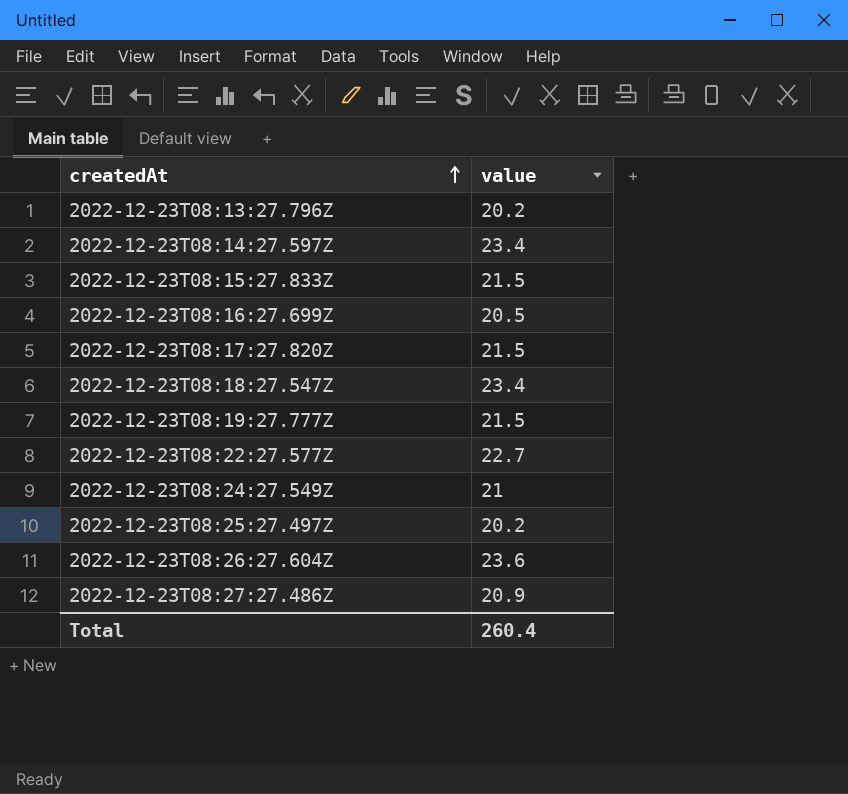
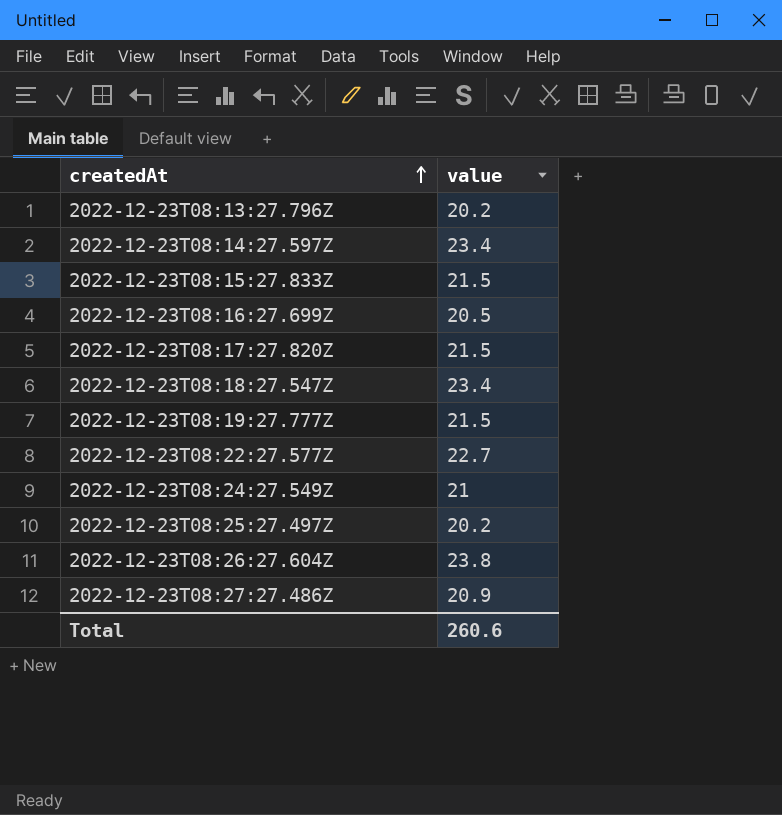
2022-12-23T08:26:27.604Z | value: 23.6 -> 23.8
Total | value: 260.4 -> 260.6

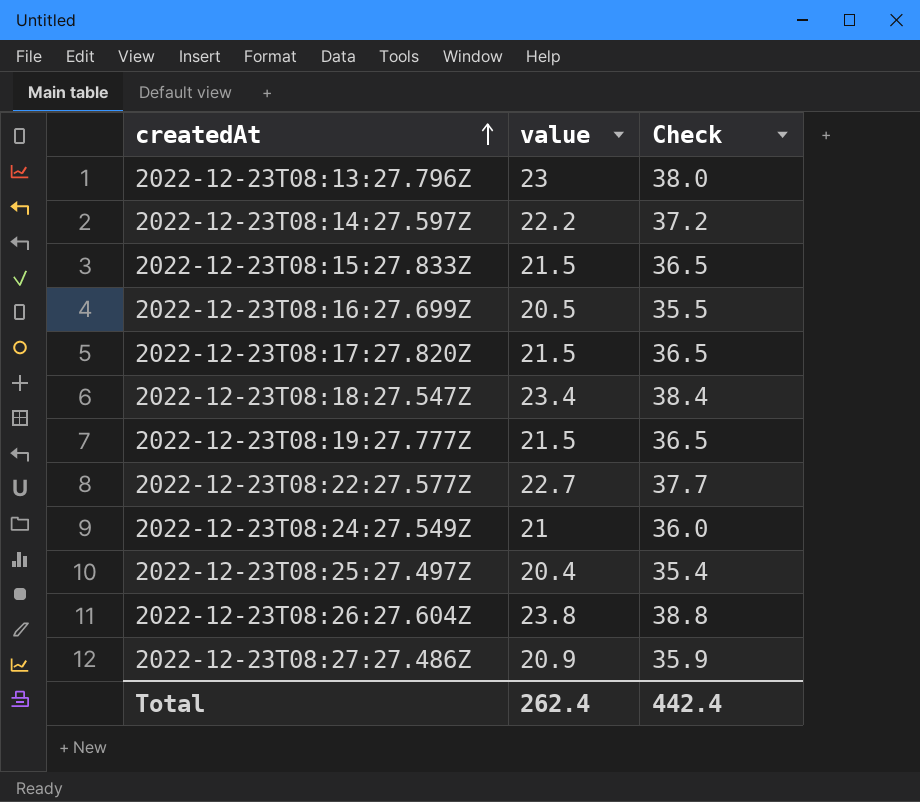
column Check | formula: none -> [value] + 15
2022-12-23T08:13:27.796Z | value: 20.2 -> 23
2022-12-23T08:14:27.597Z | value: 23.4 -> 22.2
2022-12-23T08:25:27.497Z | value: 20.2 -> 20.4
Total | value: 260.6 -> 262.4

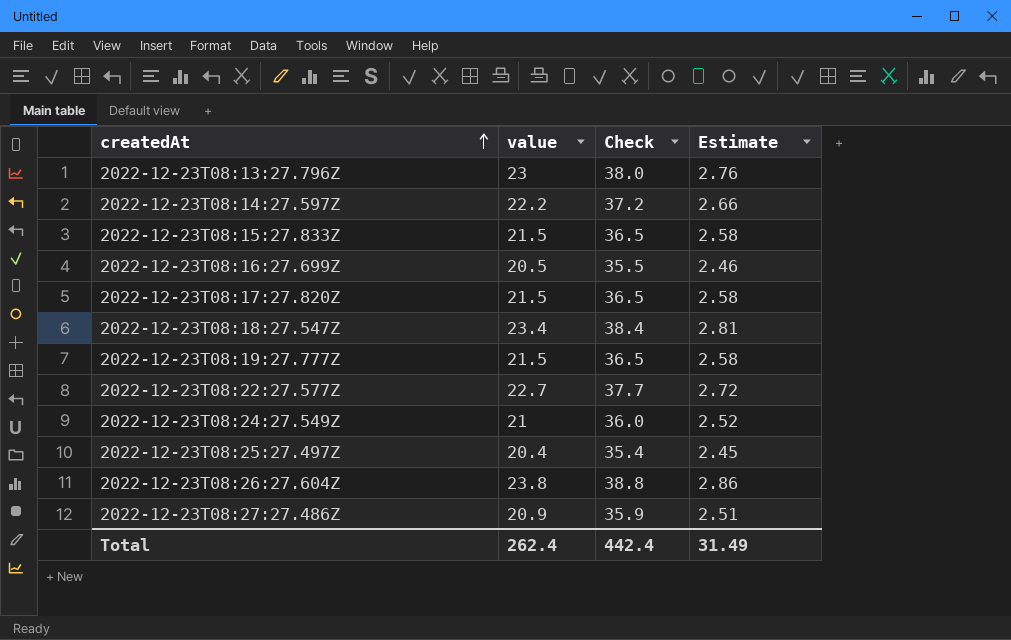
column Estimate | formula: none -> [value] * 0.12

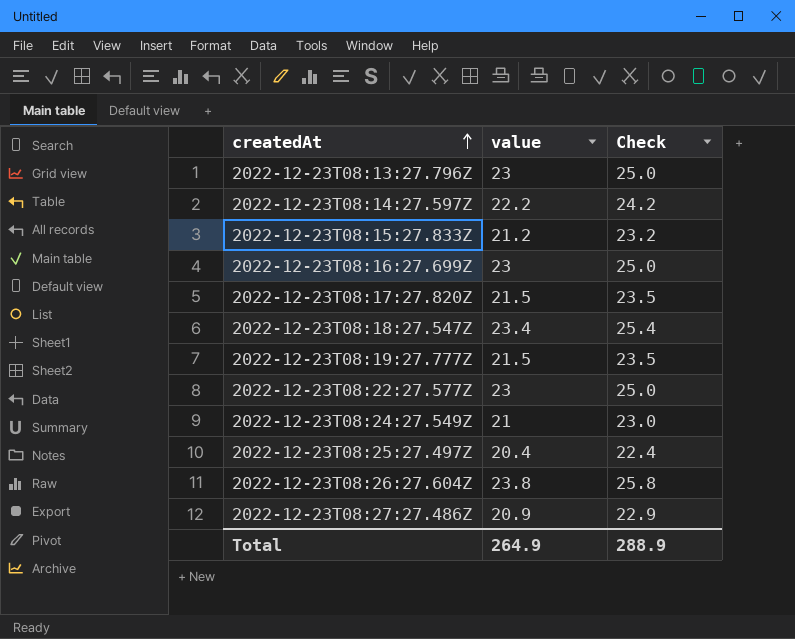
column Estimate | formula: [value] * 0.12 -> none
column Check | formula: [value] + 15 -> [value] + 2
2022-12-23T08:15:27.833Z | value: 21.5 -> 21.2
2022-12-23T08:16:27.699Z | value: 20.5 -> 23
2022-12-23T08:22:27.577Z | value: 22.7 -> 23
Total | value: 262.4 -> 264.9
Total | Check: 442.4 -> 288.9

